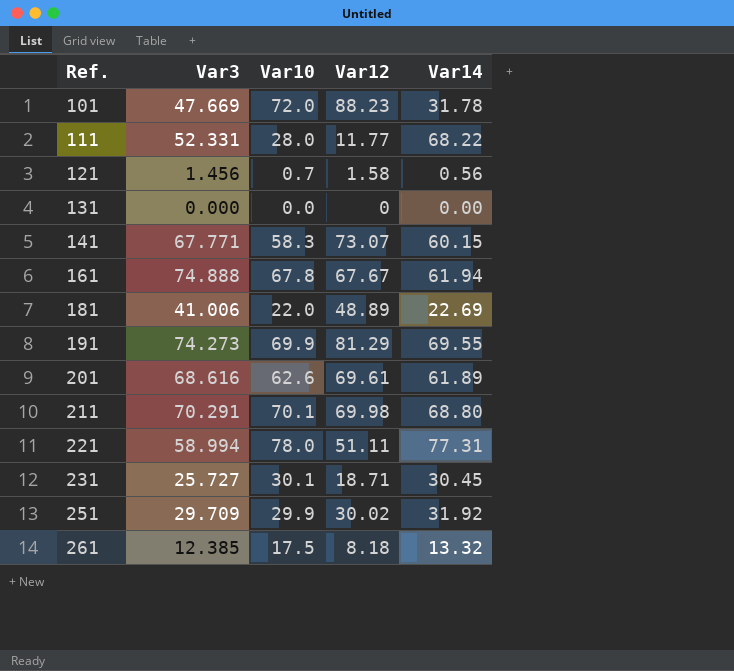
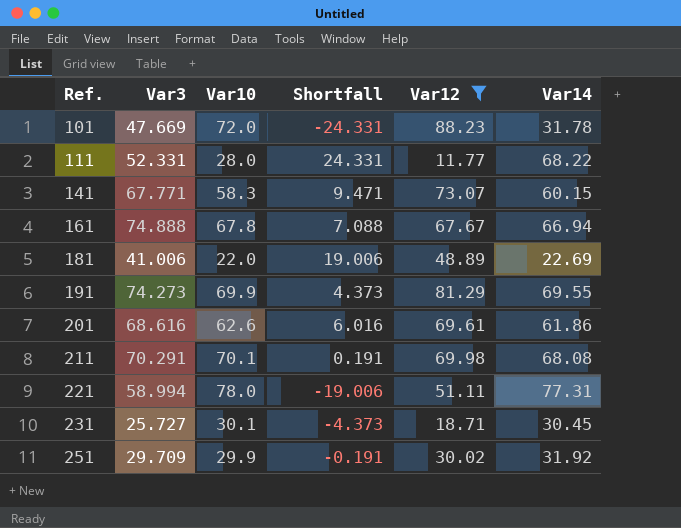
filter: none -> Var12 >= 11.77
column Shortfall | formula: none -> [Var3] - [Var10]
161 | Var14: 61.94 -> 66.94
201 | Var14: 61.89 -> 61.86
211 | Var14: 68.80 -> 68.08

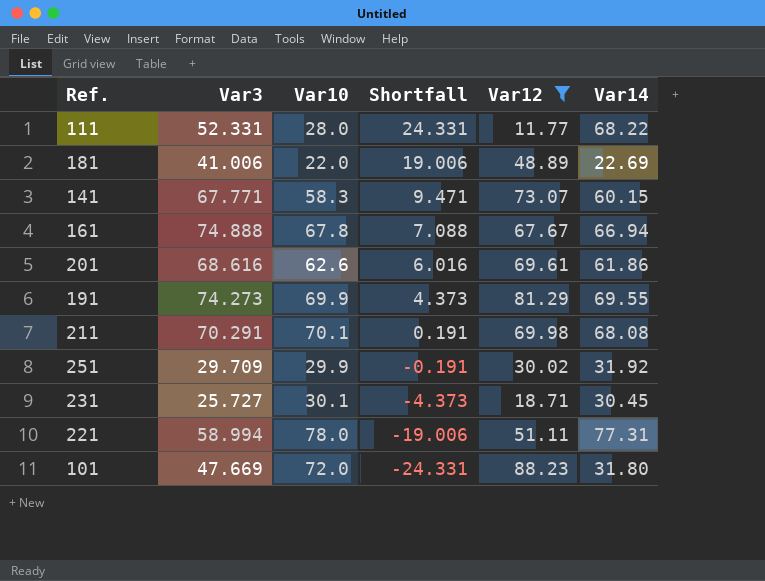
row order: Ref. ascending -> Shortfall descending
101 | Var14: 31.78 -> 31.80

